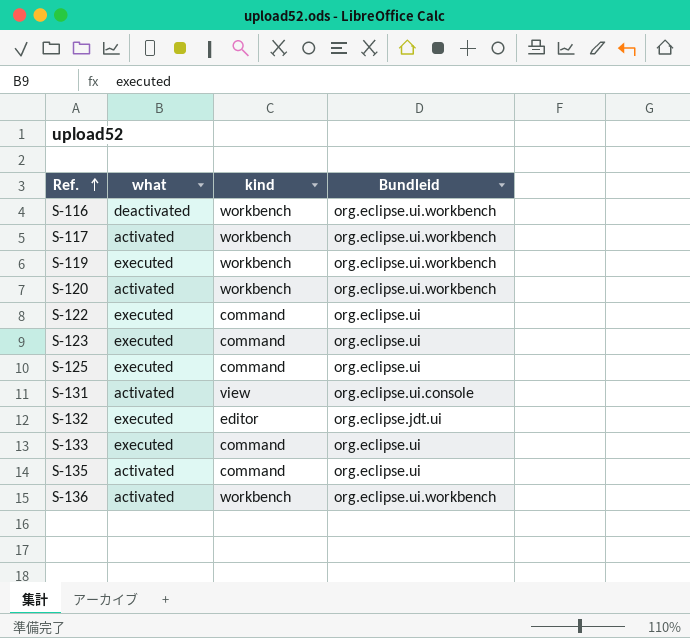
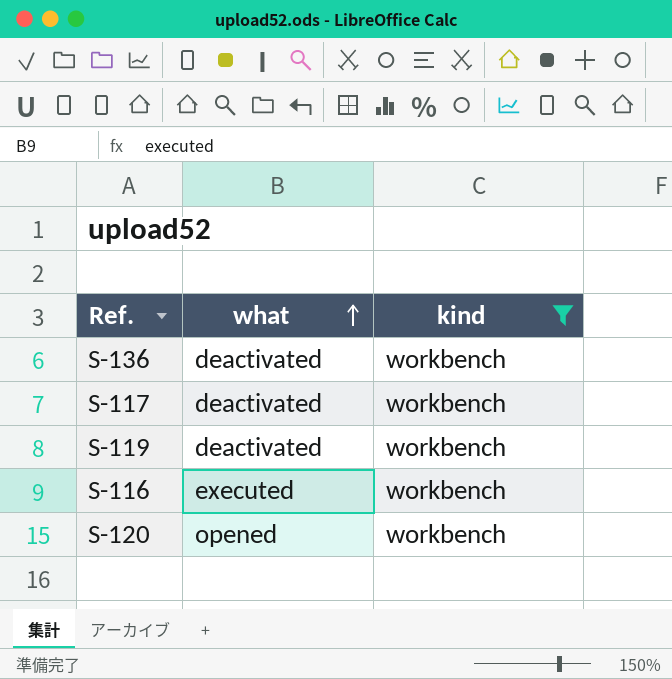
filter: none -> kind = workbench
row order: Ref. ascending -> what ascending
column Bundleid | position: 4 -> none
S-136 | what: activated -> deactivated
S-117 | what: activated -> deactivated
S-119 | what: executed -> deactivated
S-116 | what: deactivated -> executed
S-120 | what: activated -> opened

